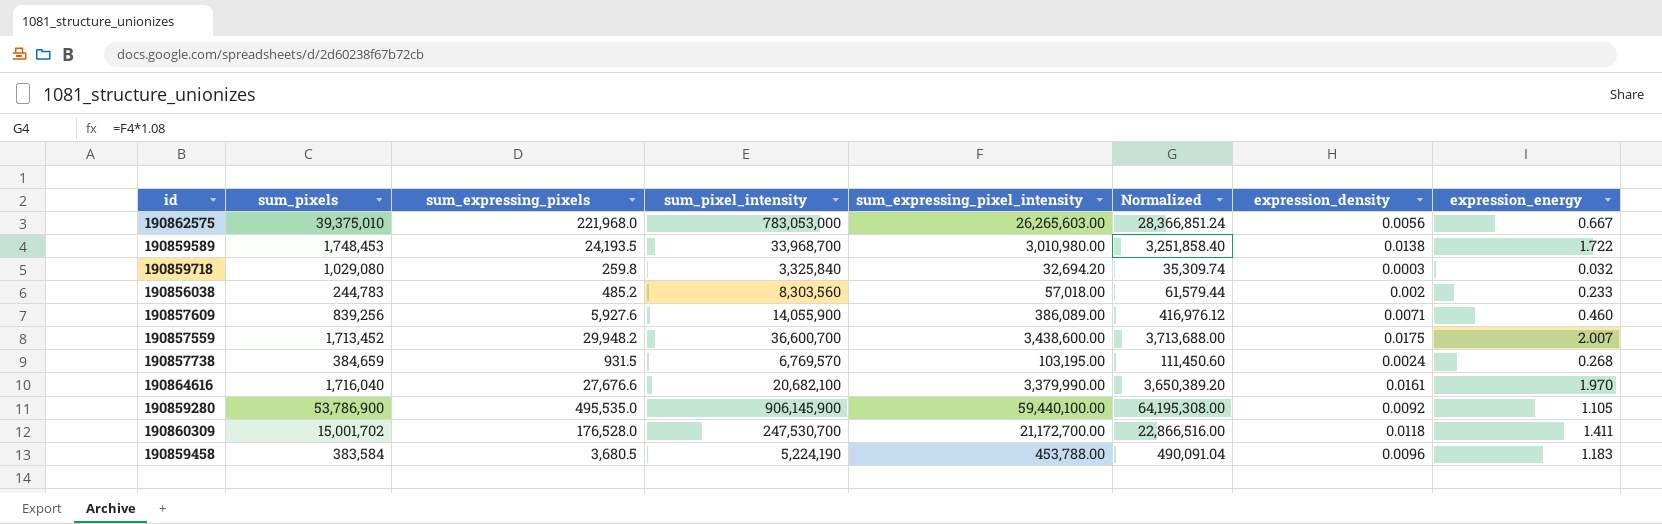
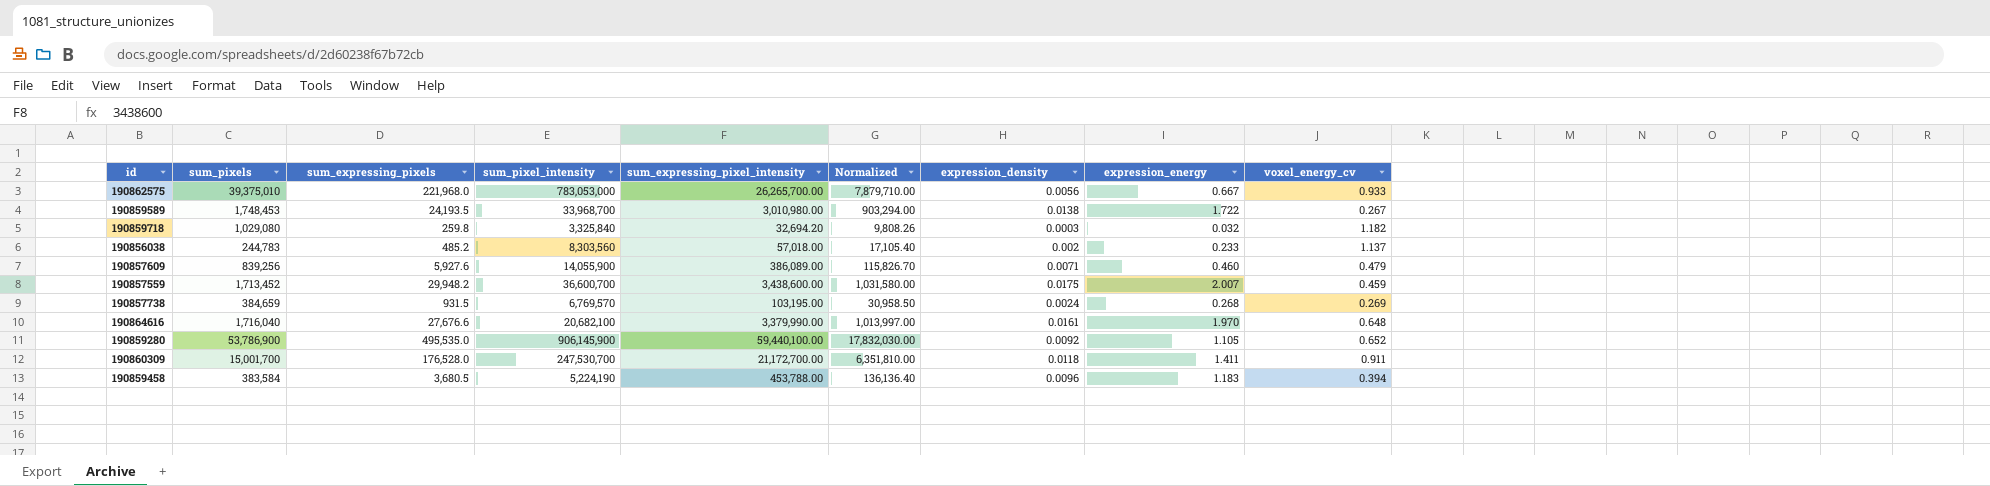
column Normalized | formula: [sum_expressing_pixel_intensity] * 1.08 -> [sum_expressing_pixel_intensity] * 0.3
column voxel_energy_cv | position: none -> 9
190862575 | sum_expressing_pixel_intensity: 26,265,603.00 -> 26,265,700.00
190860309 | sum_pixels: 15,001,702 -> 15,001,700

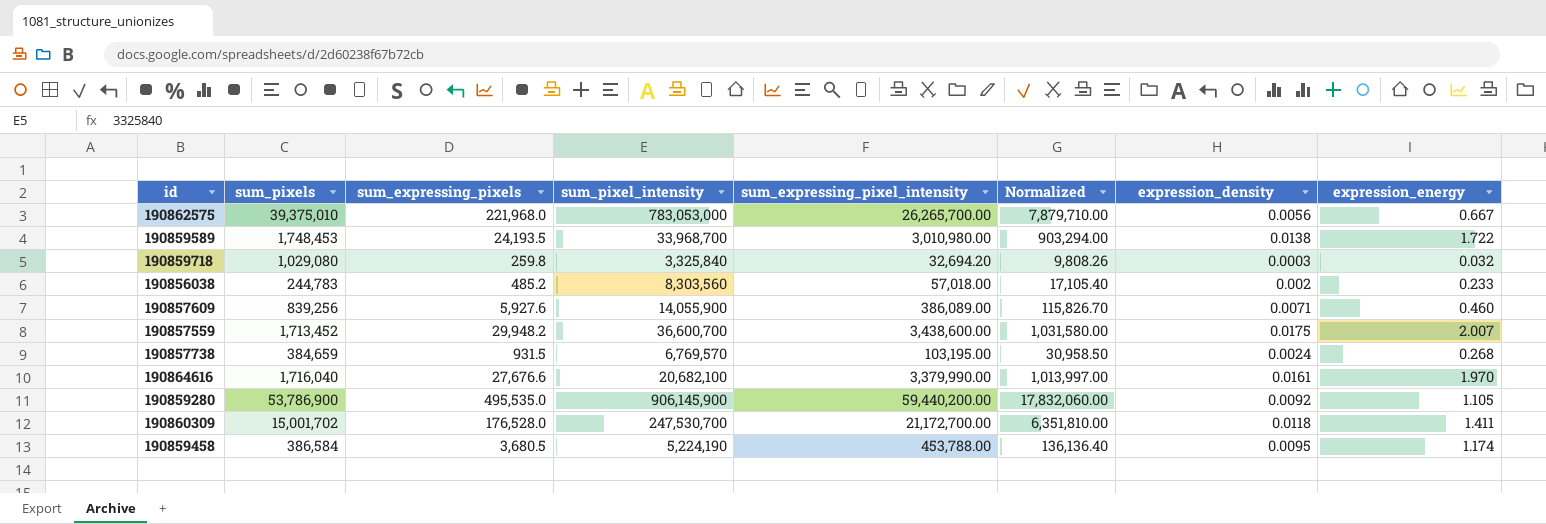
column voxel_energy_cv | position: 9 -> none
190859280 | sum_expressing_pixel_intensity: 59,440,100.00 -> 59,440,200.00
190859280 | Normalized: 17,832,030.00 -> 17,832,060.00
190860309 | sum_pixels: 15,001,700 -> 15,001,702
190859458 | sum_pixels: 383,584 -> 386,584
190859458 | expression_density: 0.0096 -> 0.0095
190859458 | expression_energy: 1.183 -> 1.174

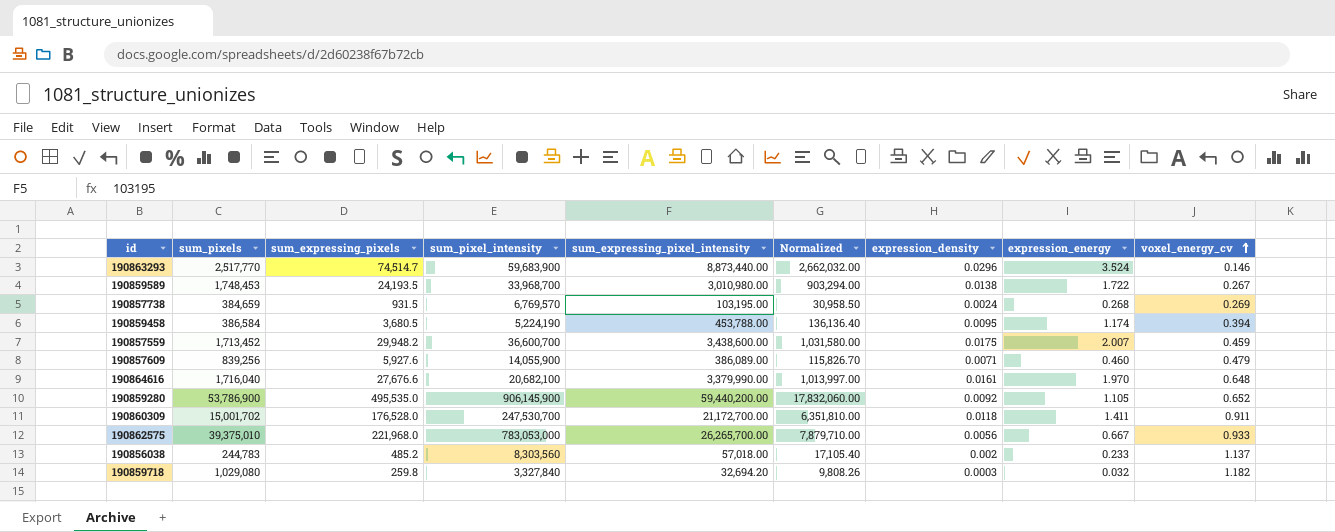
row order: none -> voxel_energy_cv ascending
column voxel_energy_cv | position: none -> 9
row 190863293: none -> 2,517,770 | 74,514.7 | 59,683,900 | 8,873,440.00 | 2,662,032.00 | 0.0296 | 3.524 | 0.146
190859718 | sum_pixel_intensity: 3,325,840 -> 3,327,840

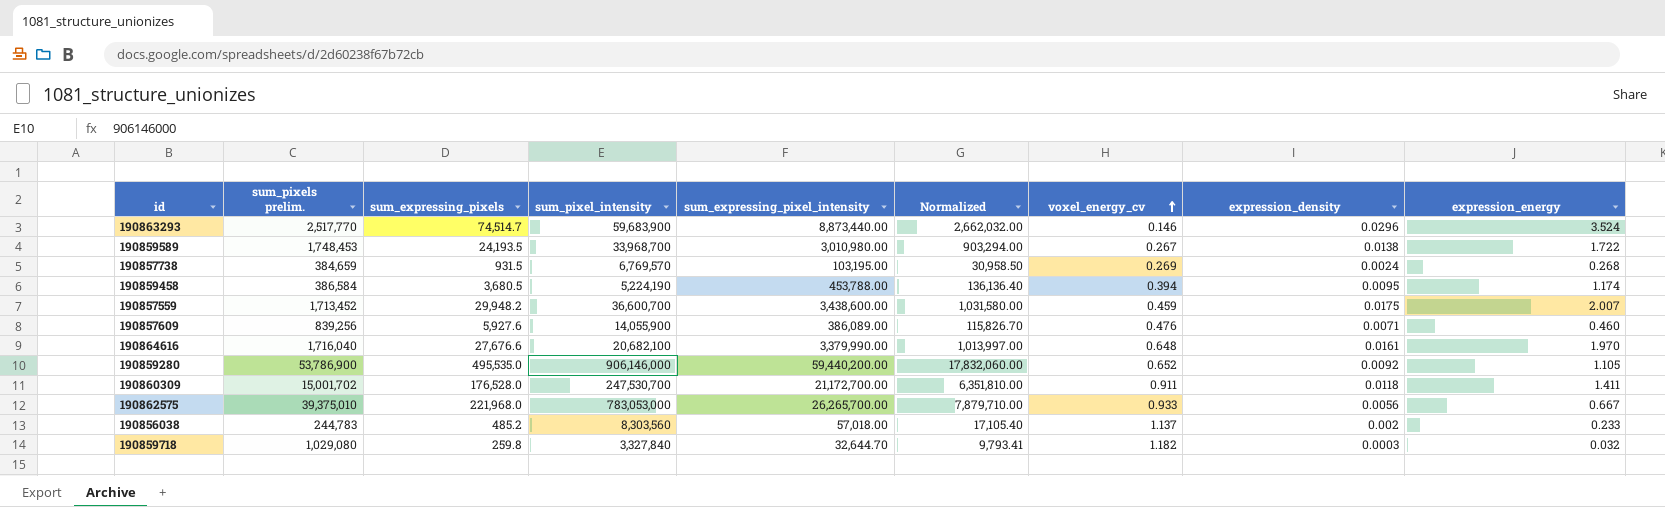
column name: sum_pixels -> sum_pixels prelim.
column voxel_energy_cv | position: 9 -> 7
190857609 | voxel_energy_cv: 0.479 -> 0.476
190859280 | sum_pixel_intensity: 906,145,900 -> 906,146,000
190859718 | sum_expressing_pixel_intensity: 32,694.20 -> 32,644.70
190859718 | Normalized: 9,808.26 -> 9,793.41

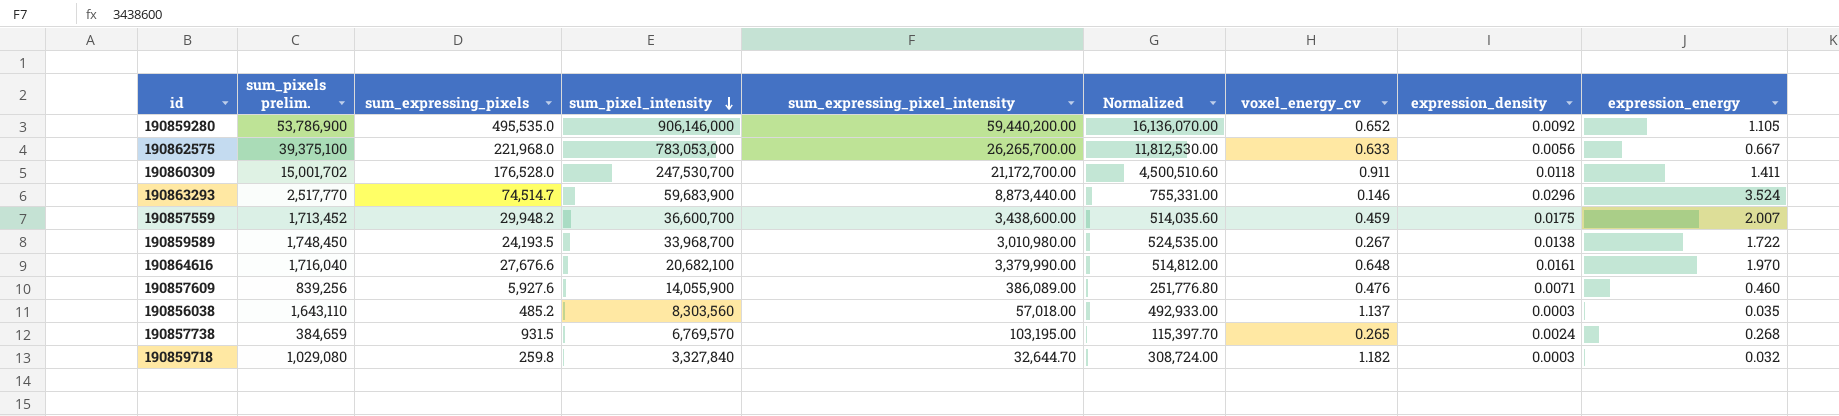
row order: voxel_energy_cv ascending -> sum_pixel_intensity descending
column Normalized | formula: [sum_expressing_pixel_intensity] * 0.3 -> [sum_pixels prelim.] * 0.3
row 190859458: 386,584 | 3,680.5 | 5,224,190 | 453,788.00 | 136,136.40 | 0.394 | 0.0095 | 1.174 -> none
190862575 | sum_pixels prelim.: 39,375,010 -> 39,375,100
190862575 | voxel_energy_cv: 0.933 -> 0.633
190859589 | sum_pixels prelim.: 1,748,453 -> 1,748,450
190856038 | sum_pixels prelim.: 244,783 -> 1,643,110
190856038 | expression_density: 0.002 -> 0.0003
190856038 | expression_energy: 0.233 -> 0.035
190857738 | voxel_energy_cv: 0.269 -> 0.265

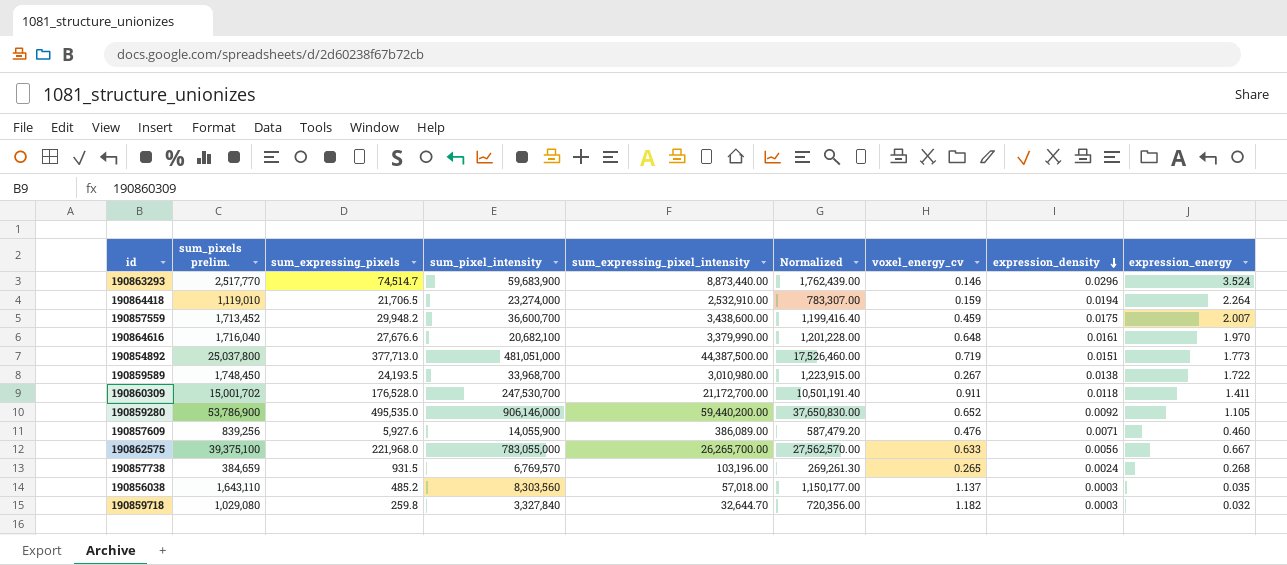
row order: sum_pixel_intensity descending -> expression_density descending
column Normalized | formula: [sum_pixels prelim.] * 0.3 -> [sum_pixels prelim.] * 0.7
row 190864418: none -> 1,119,010 | 21,706.5 | 23,274,000 | 2,532,910.00 | 783,307.00 | 0.159 | 0.0194 | 2.264
row 190854892: none -> 25,037,800 | 377,713.0 | 481,051,000 | 44,387,500.00 | 17,526,460.00 | 0.719 | 0.0151 | 1.773
190862575 | sum_pixel_intensity: 783,053,000 -> 783,055,000
190857738 | sum_expressing_pixel_intensity: 103,195.00 -> 103,196.00

